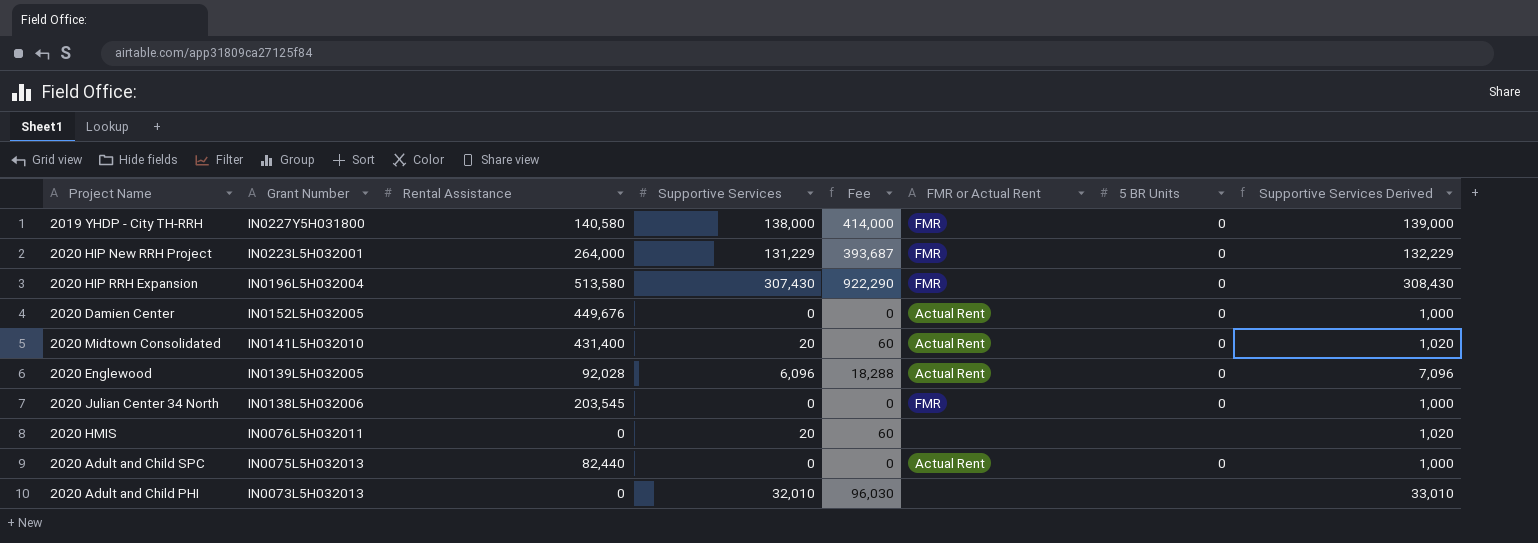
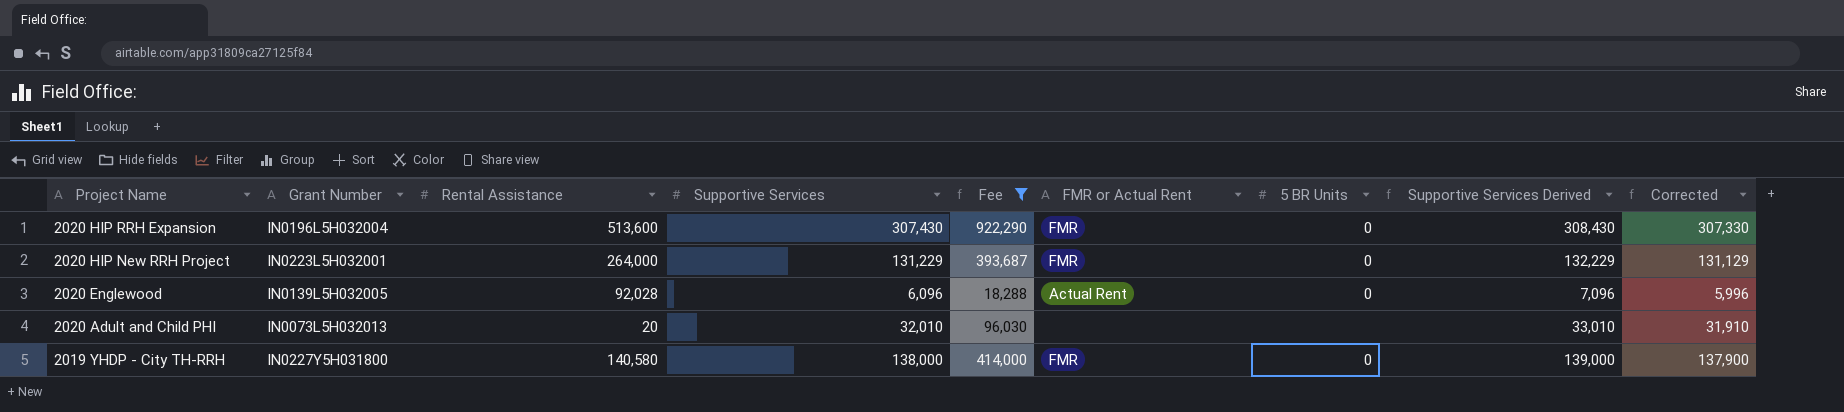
filter: none -> Fee >= 18,288
row order: Grant Number descending -> Project Name descending
column Corrected | formula: none -> [Supportive Services] - 100
2020 HIP RRH Expansion | Rental Assistance: 513,580 -> 513,600
2020 Adult and Child PHI | Rental Assistance: 0 -> 20

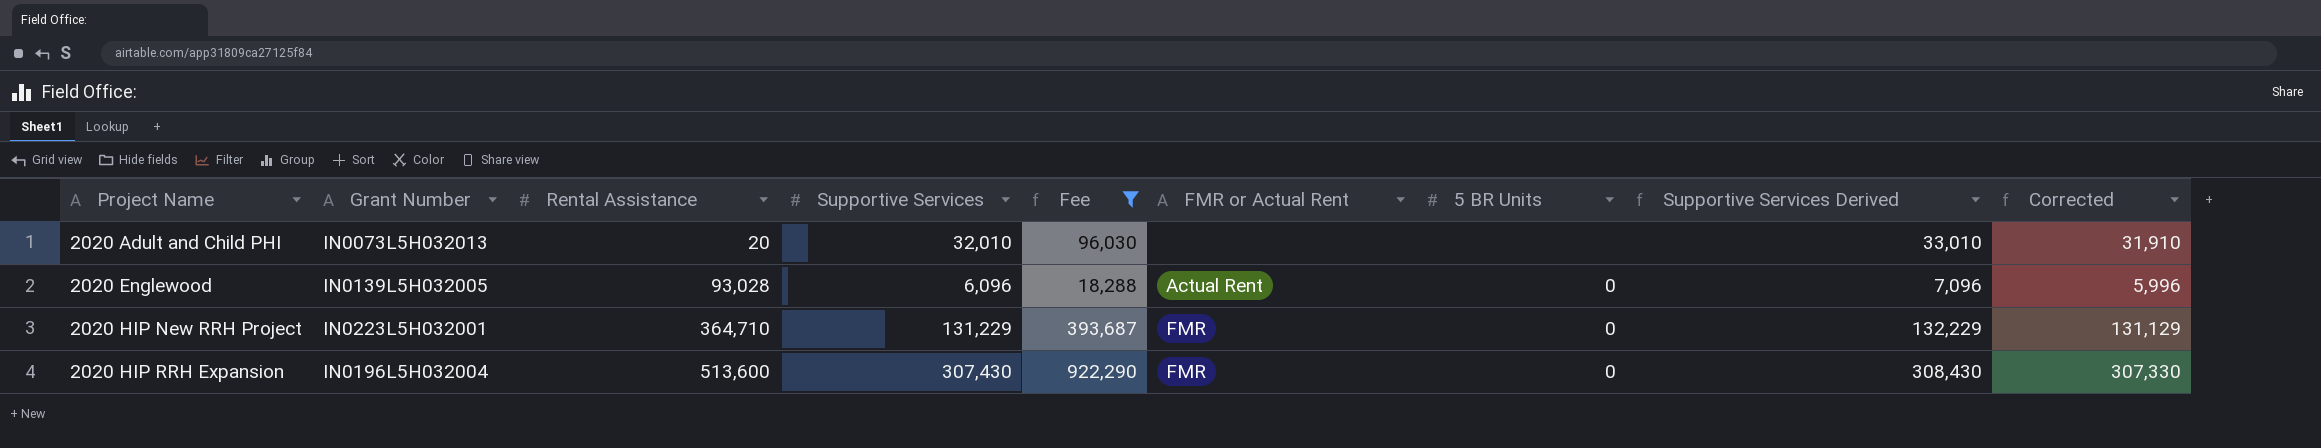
row order: Project Name descending -> Project Name ascending
row 2019 YHDP - City TH-RRH: IN0227Y5H031800 | 140,580 | 138,000 | 414,000 | FMR | 0 | 139,000 | 137,900 -> none
2020 Englewood | Rental Assistance: 92,028 -> 93,028
2020 HIP New RRH Project | Rental Assistance: 264,000 -> 364,710

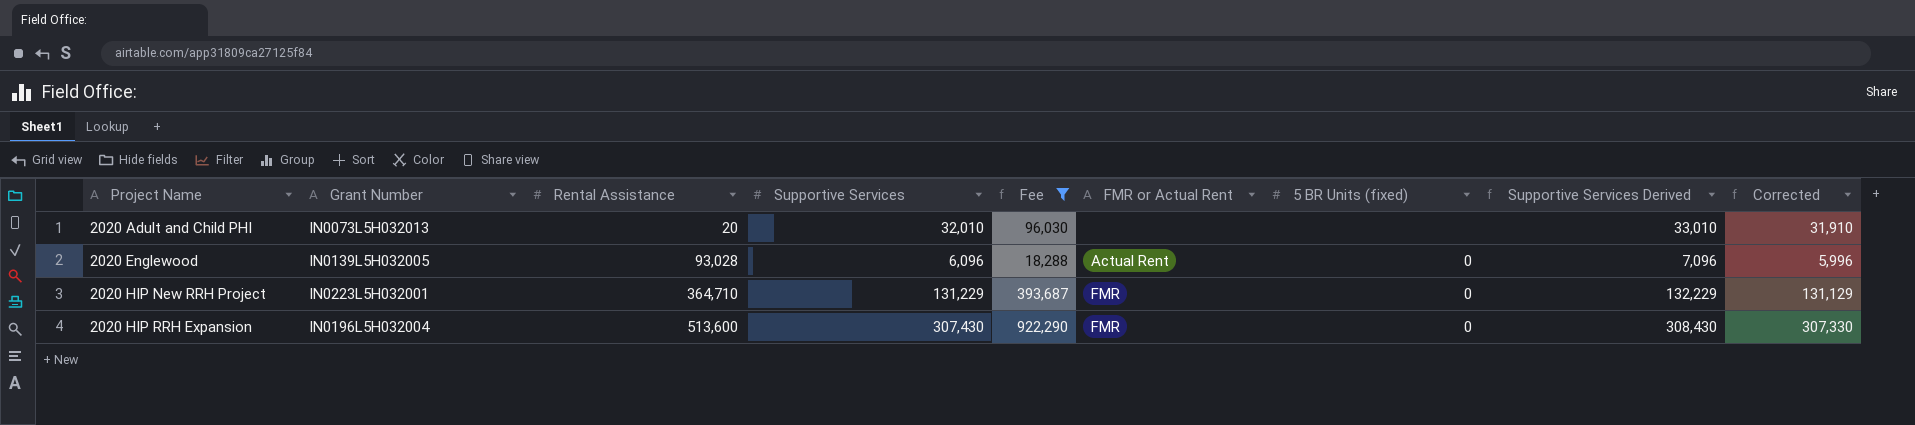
column name: 5 BR Units -> 5 BR Units (fixed)

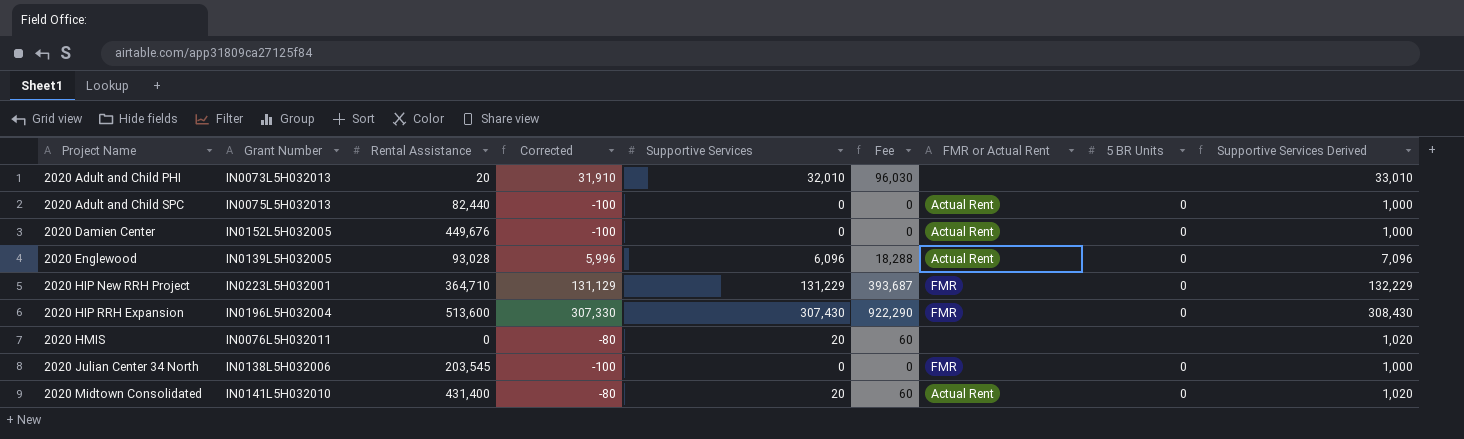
filter: Fee >= 18,288 -> none
column Corrected | position: 9 -> 4
column name: 5 BR Units (fixed) -> 5 BR Units

